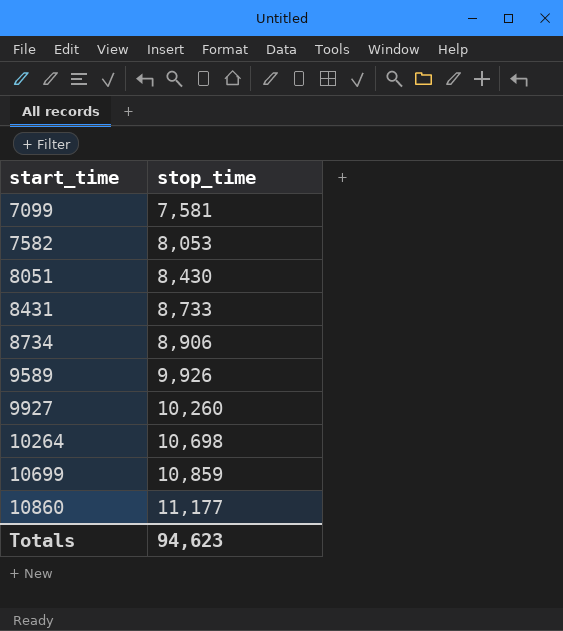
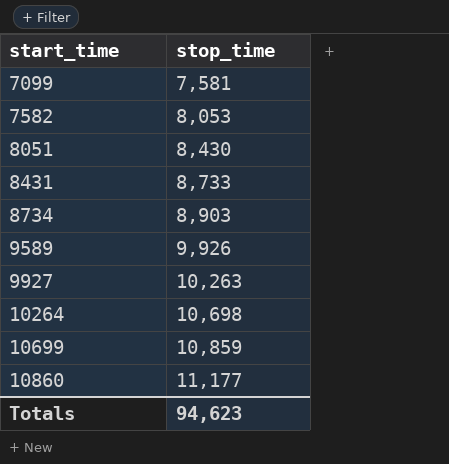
8734 | stop_time: 8,906 -> 8,903
9927 | stop_time: 10,260 -> 10,263

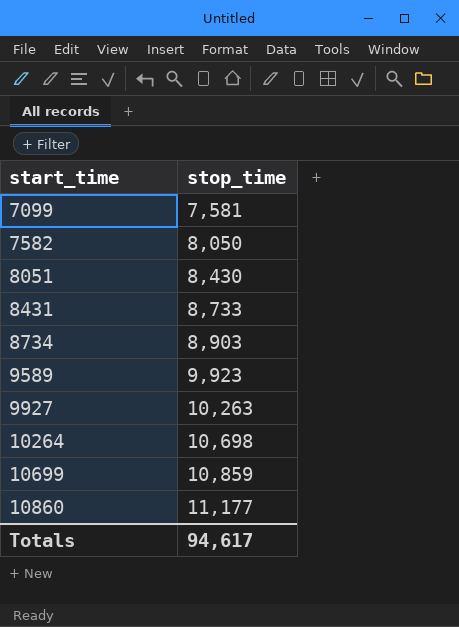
7582 | stop_time: 8,053 -> 8,050
9589 | stop_time: 9,926 -> 9,923
Totals | stop_time: 94,623 -> 94,617

